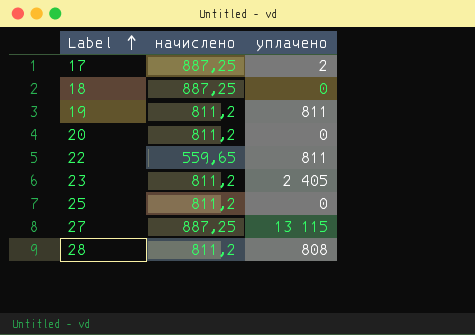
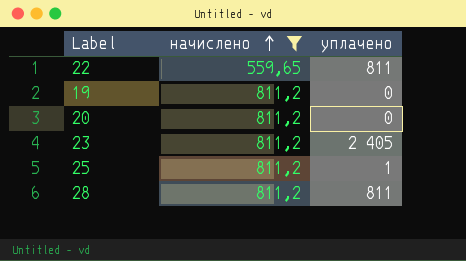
filter: none -> начислено != 887,25
row order: Label ascending -> начислено ascending
19 | уплачено: 811 -> 0
25 | уплачено: 0 -> 1
28 | уплачено: 808 -> 811

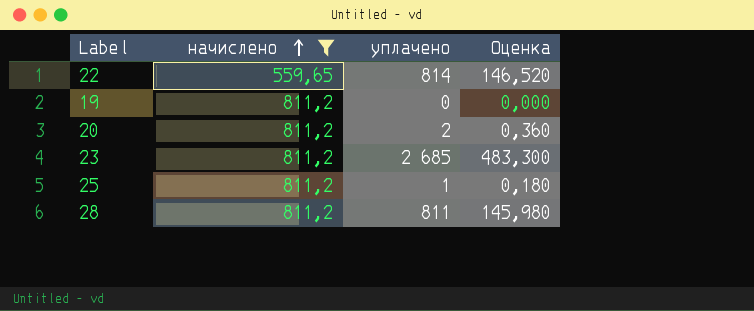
column Оценка | formula: none -> [уплачено] * 0,18
22 | уплачено: 811 -> 814
20 | уплачено: 0 -> 2
23 | уплачено: 2 405 -> 2 685

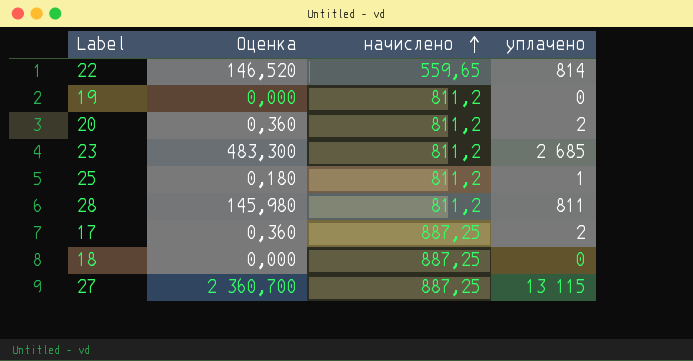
filter: начислено != 887,25 -> none
column Оценка | position: 4 -> 2

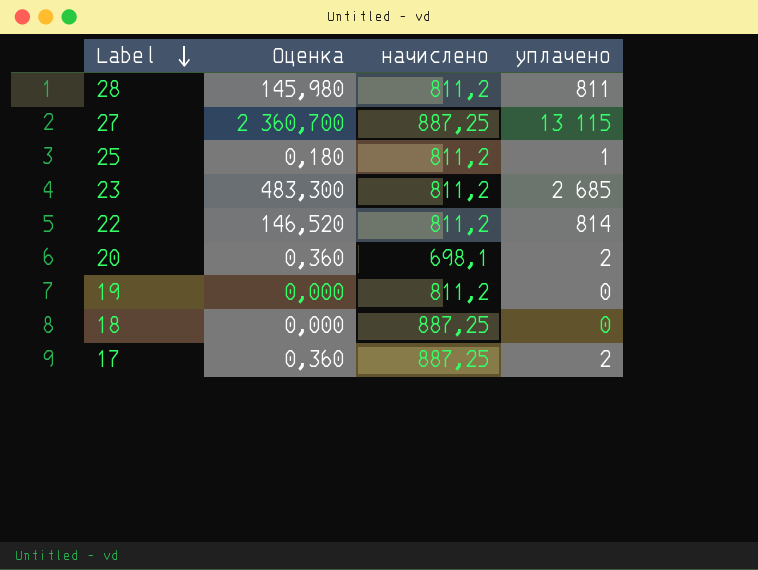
row order: начислено ascending -> Label descending
22 | начислено: 559,65 -> 811,2
20 | начислено: 811,2 -> 698,1

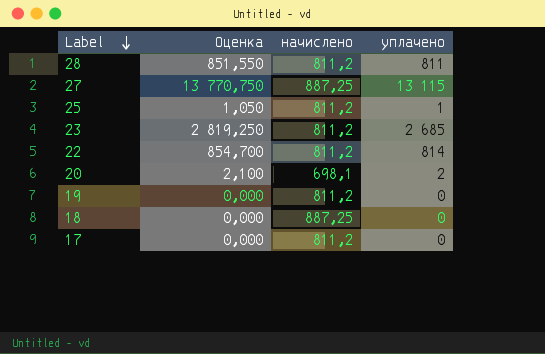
column Оценка | formula: [уплачено] * 0,18 -> [уплачено] * 1,05
17 | начислено: 887,25 -> 811,2
17 | уплачено: 2 -> 0

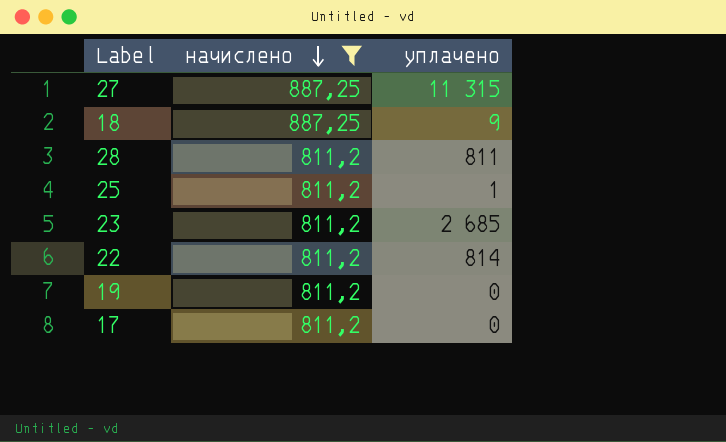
filter: none -> начислено != 698,1
row order: Label descending -> начислено descending
column Оценка | formula: [уплачено] * 1,05 -> none
27 | уплачено: 13 115 -> 11 315
18 | уплачено: 0 -> 9

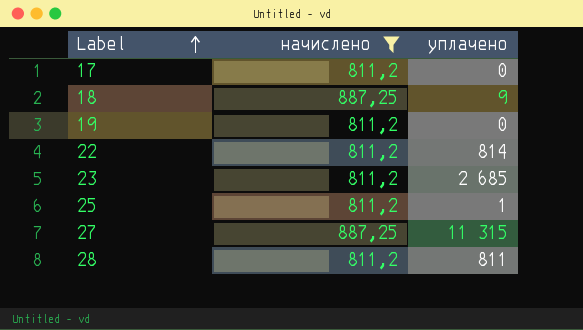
row order: начислено descending -> Label ascending

